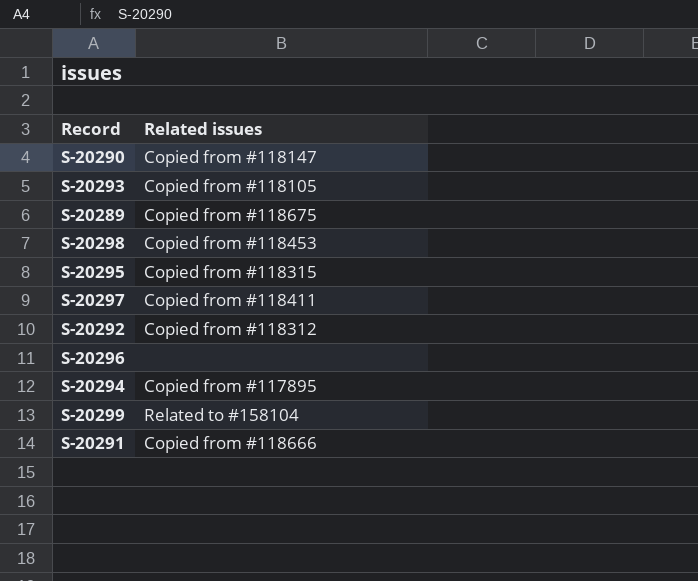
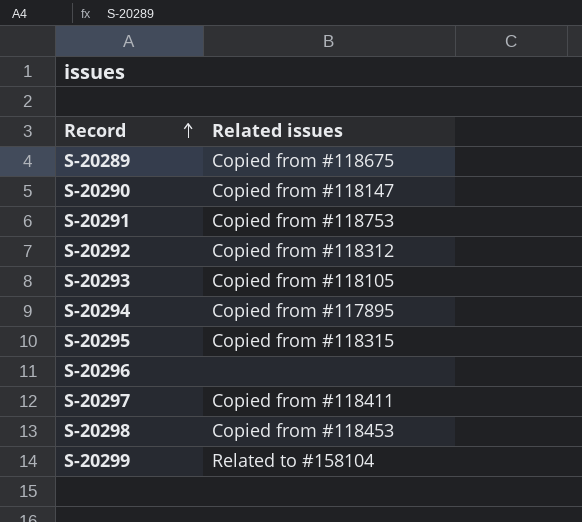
row order: none -> Record ascending
S-20291 | Related issues: Copied from #118666 -> Copied from #118753

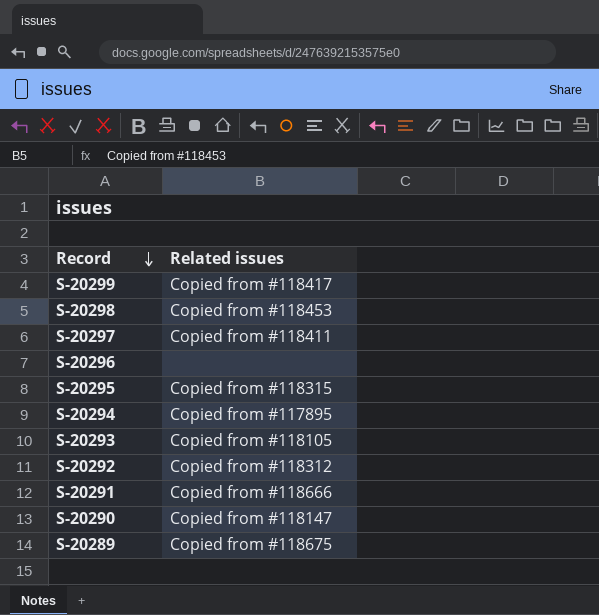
row order: Record ascending -> Record descending
S-20299 | Related issues: Related to #158104 -> Copied from #118417
S-20291 | Related issues: Copied from #118753 -> Copied from #118666

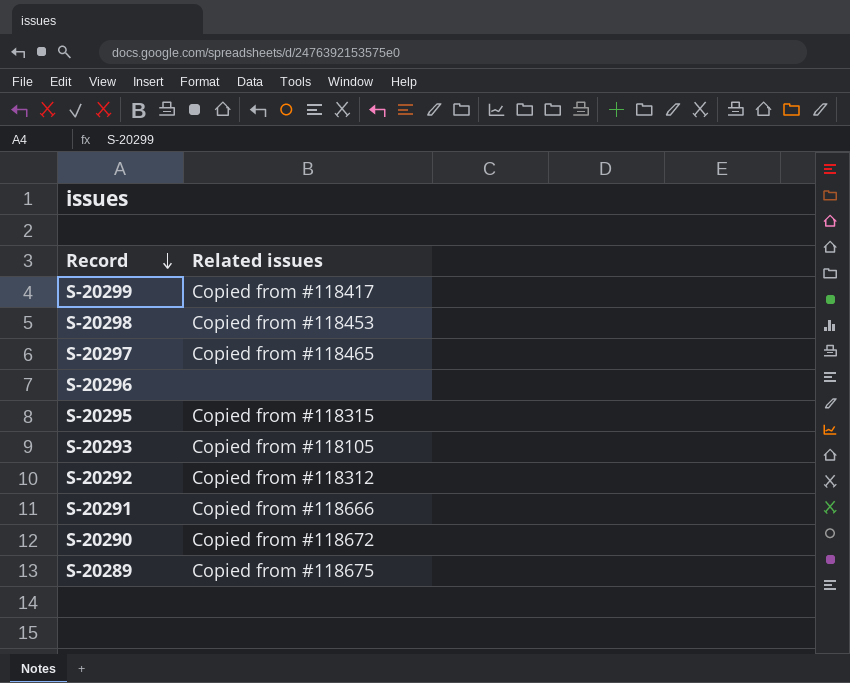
row S-20294: Copied from #117895 -> none
S-20297 | Related issues: Copied from #118411 -> Copied from #118465
S-20290 | Related issues: Copied from #118147 -> Copied from #118672

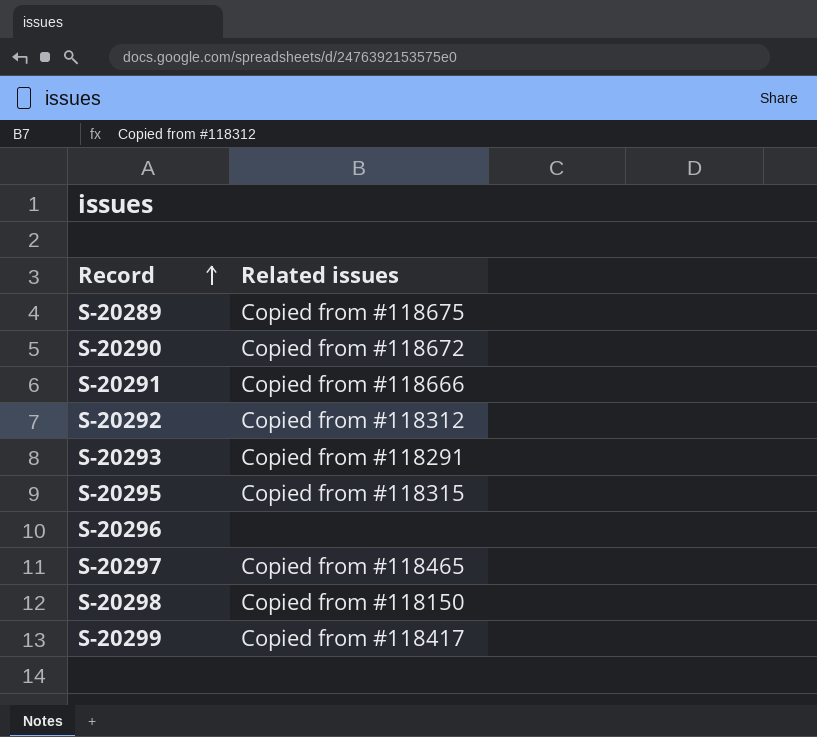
row order: Record descending -> Record ascending
S-20293 | Related issues: Copied from #118105 -> Copied from #118291
S-20298 | Related issues: Copied from #118453 -> Copied from #118150

